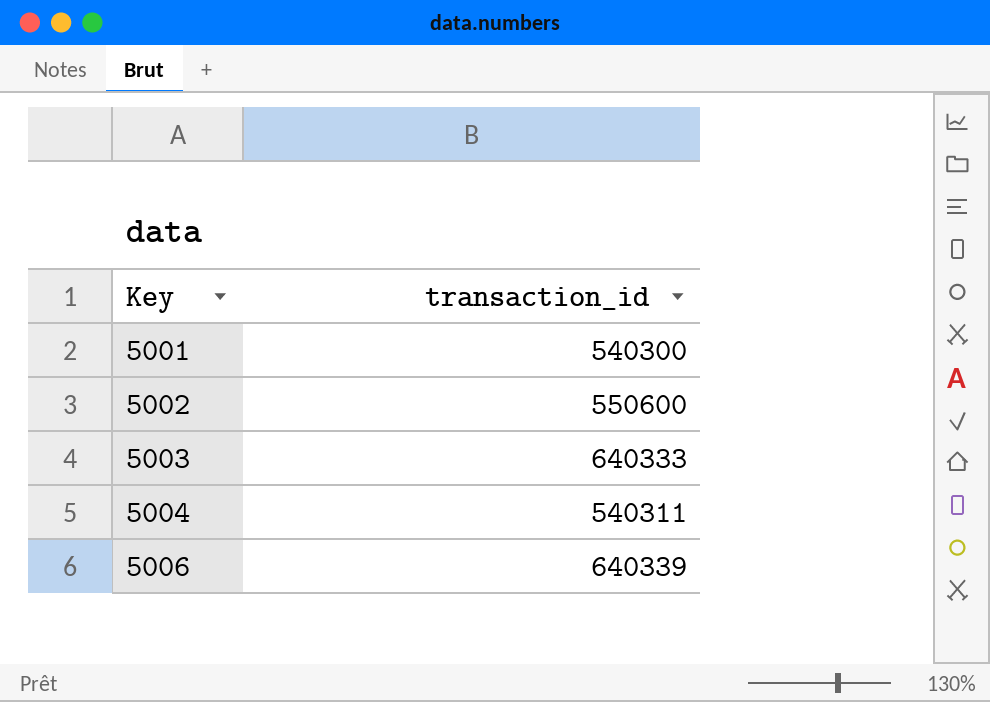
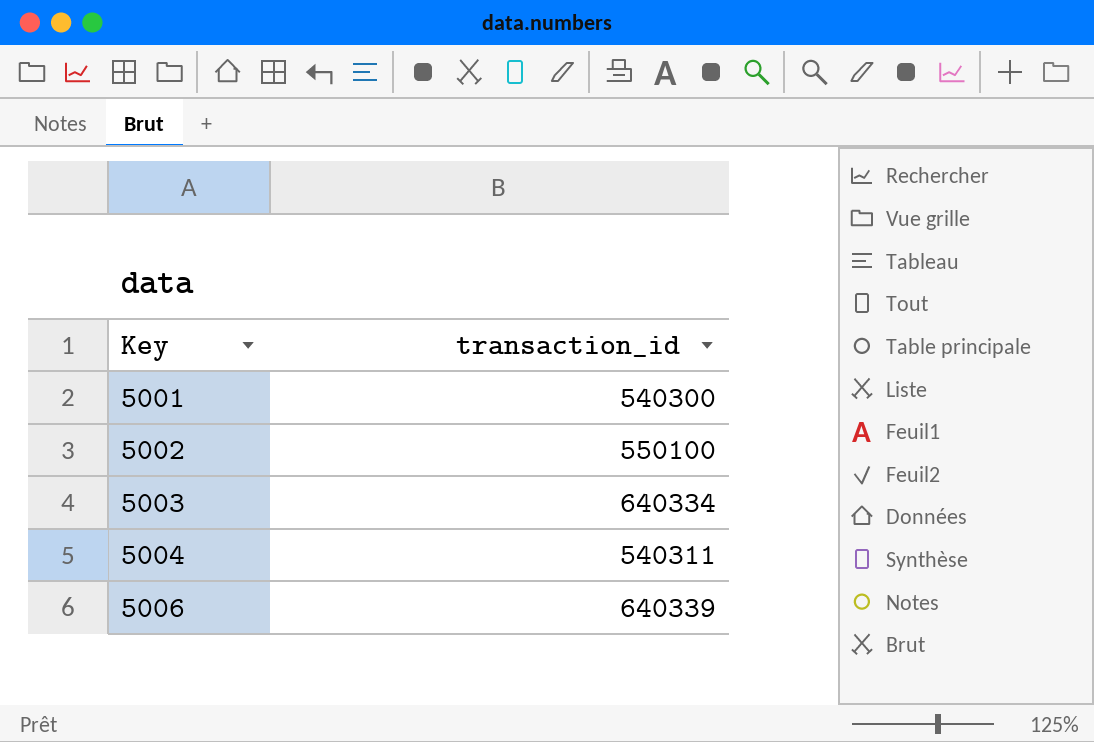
5002 | transaction_id: 550600 -> 550100
5003 | transaction_id: 640333 -> 640334

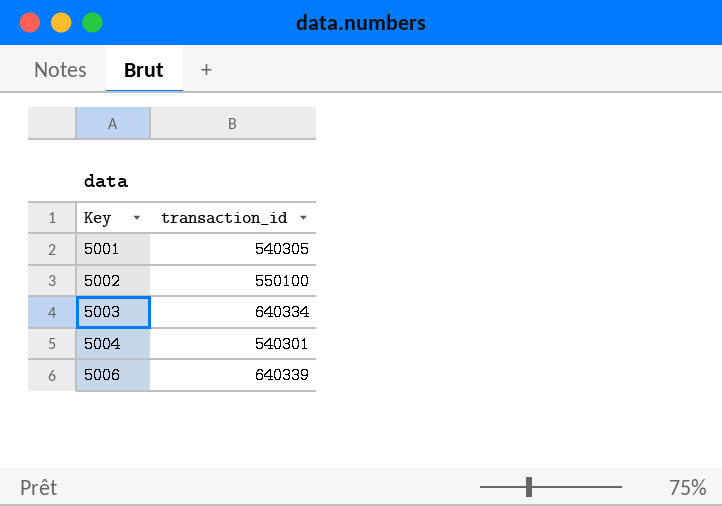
5001 | transaction_id: 540300 -> 540305
5004 | transaction_id: 540311 -> 540301

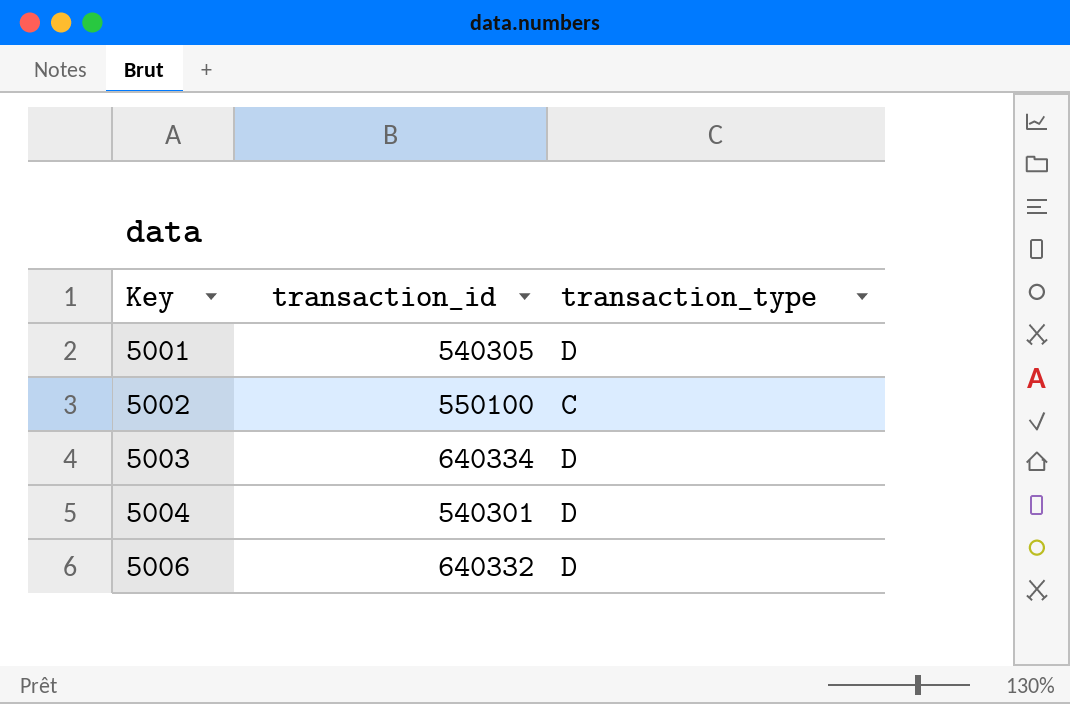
column transaction_type | position: none -> 3
5006 | transaction_id: 640339 -> 640332

